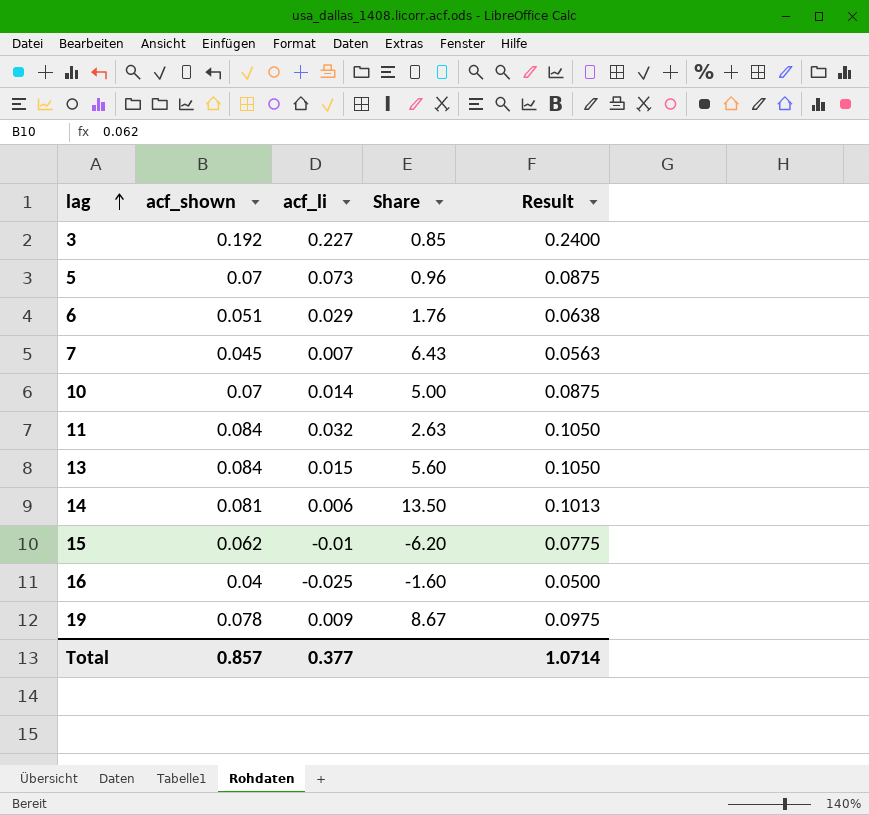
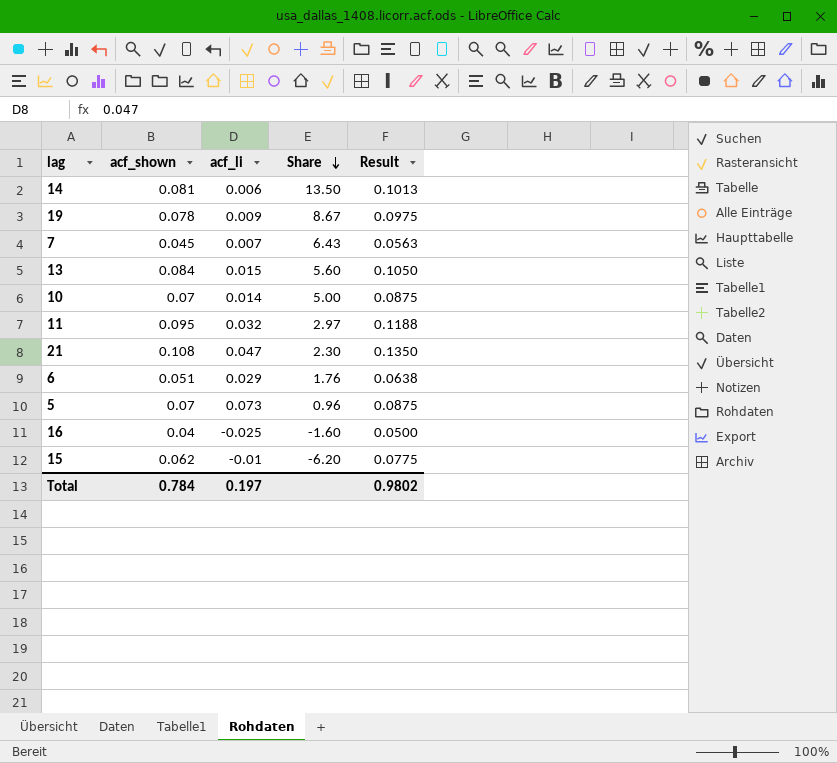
row order: lag ascending -> Share descending
row 3: 0.192 | 0.227 | 0.85 | 0.2400 -> none
11 | acf_shown: 0.084 -> 0.095
11 | Share: 2.63 -> 2.97
11 | Result: 0.1050 -> 0.1188
row 21: none -> 0.108 | 0.047 | 2.30 | 0.1350
Total | acf_shown: 0.857 -> 0.784
Total | acf_li: 0.377 -> 0.197
Total | Result: 1.0714 -> 0.9802

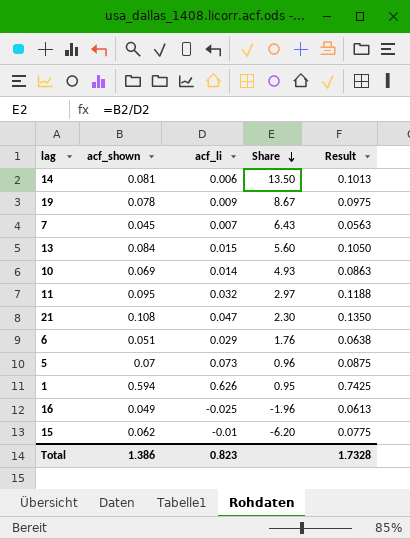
10 | acf_shown: 0.07 -> 0.069
10 | Share: 5.00 -> 4.93
10 | Result: 0.0875 -> 0.0863
row 1: none -> 0.594 | 0.626 | 0.95 | 0.7425
16 | acf_shown: 0.04 -> 0.049
16 | Share: -1.60 -> -1.96
16 | Result: 0.0500 -> 0.0613
Total | acf_shown: 0.784 -> 1.386
Total | acf_li: 0.197 -> 0.823
Total | Result: 0.9802 -> 1.7328

